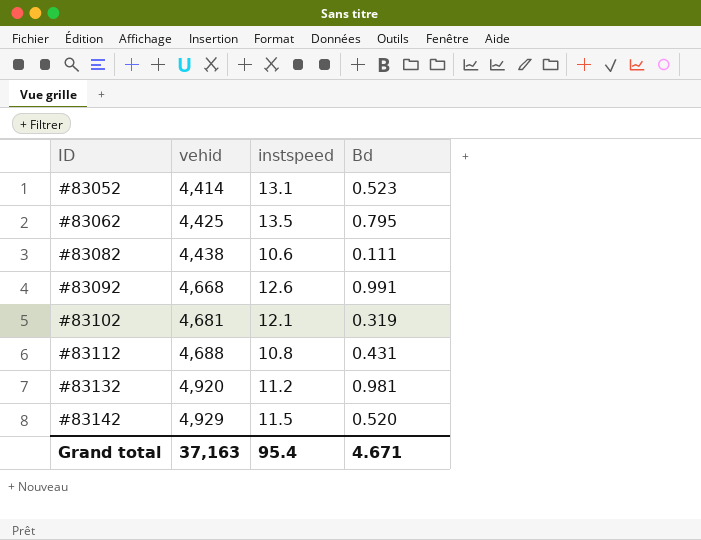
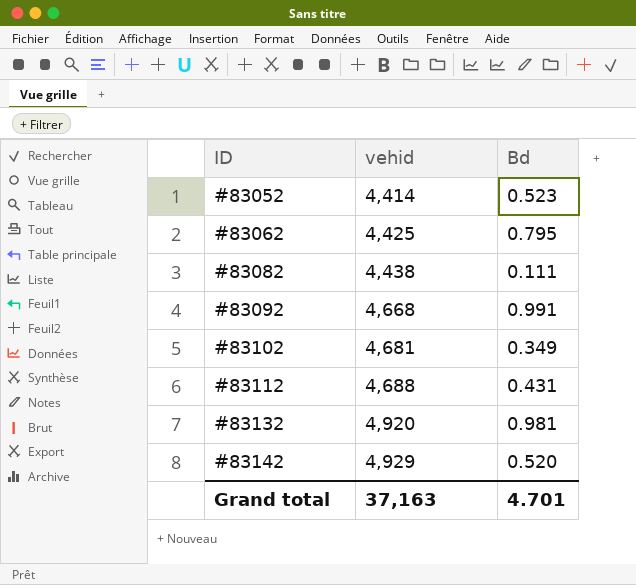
column instspeed | position: 3 -> none
#83102 | Bd: 0.319 -> 0.349
Grand total | Bd: 4.671 -> 4.701

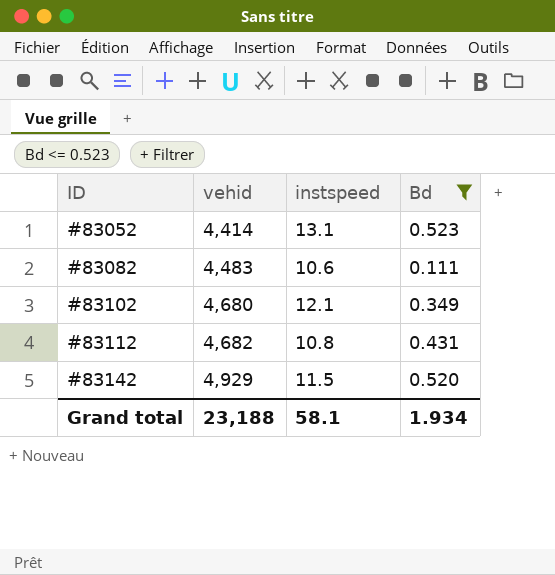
filter: none -> Bd <= 0.523
column instspeed | position: none -> 3
#83082 | vehid: 4,438 -> 4,483
#83102 | vehid: 4,681 -> 4,680
#83112 | vehid: 4,688 -> 4,682
Grand total | vehid: 37,163 -> 23,188
Grand total | Bd: 4.701 -> 1.934

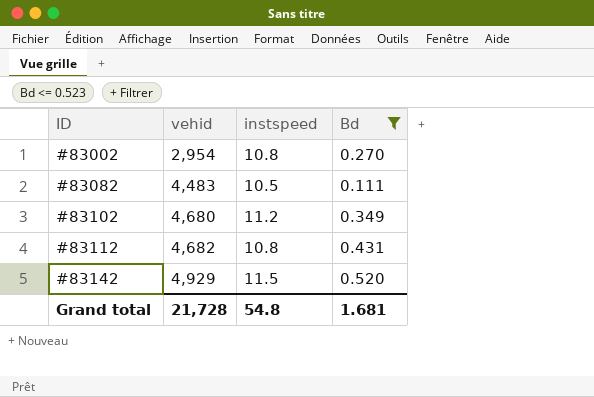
row #83052: 4,414 | 13.1 | 0.523 -> none
row #83002: none -> 2,954 | 10.8 | 0.270
#83082 | instspeed: 10.6 -> 10.5
#83102 | instspeed: 12.1 -> 11.2
Grand total | vehid: 23,188 -> 21,728
Grand total | instspeed: 58.1 -> 54.8
Grand total | Bd: 1.934 -> 1.681

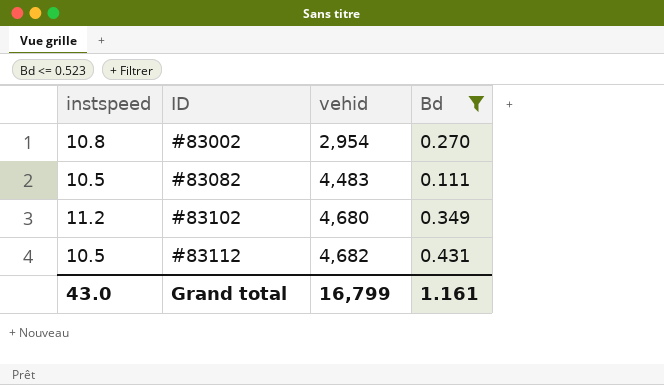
column instspeed | position: 3 -> 1
row #83142: 4,929 | 11.5 | 0.520 -> none
#83112 | instspeed: 10.8 -> 10.5
Grand total | instspeed: 54.8 -> 43.0
Grand total | vehid: 21,728 -> 16,799
Grand total | Bd: 1.681 -> 1.161

